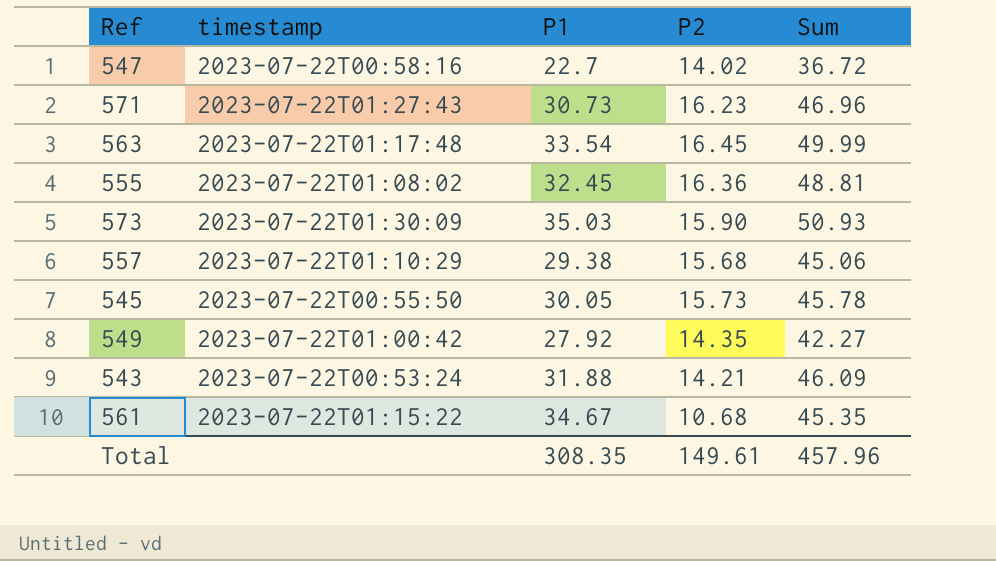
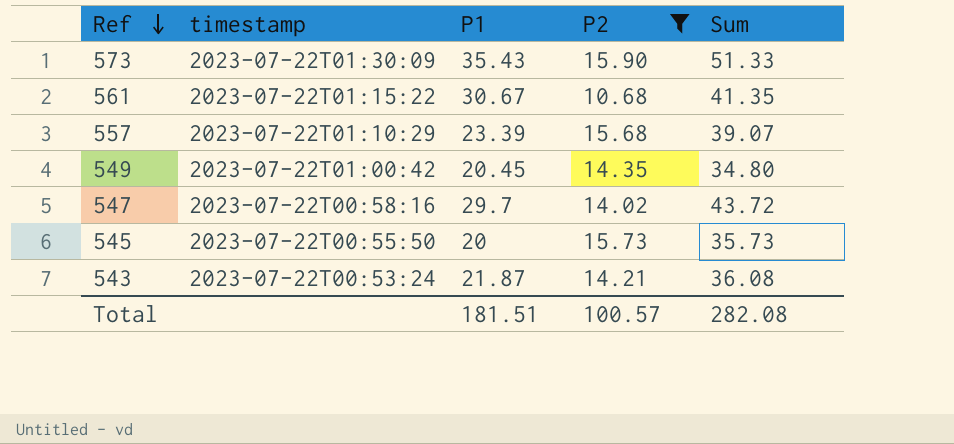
filter: none -> P2 <= 15.90
row order: none -> Ref descending
573 | P1: 35.03 -> 35.43
573 | Sum: 50.93 -> 51.33
561 | P1: 34.67 -> 30.67
561 | Sum: 45.35 -> 41.35
557 | P1: 29.38 -> 23.39
557 | Sum: 45.06 -> 39.07
549 | P1: 27.92 -> 20.45
549 | Sum: 42.27 -> 34.80
547 | P1: 22.7 -> 29.7
547 | Sum: 36.72 -> 43.72
545 | P1: 30.05 -> 20
545 | Sum: 45.78 -> 35.73
543 | P1: 31.88 -> 21.87
543 | Sum: 46.09 -> 36.08
Total | P1: 308.35 -> 181.51
Total | P2: 149.61 -> 100.57
Total | Sum: 457.96 -> 282.08

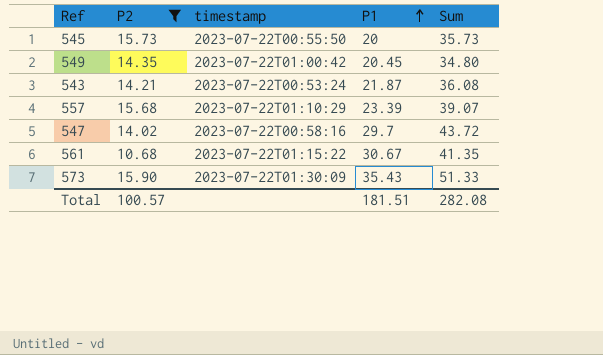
row order: Ref descending -> P1 ascending
column P2 | position: 4 -> 2

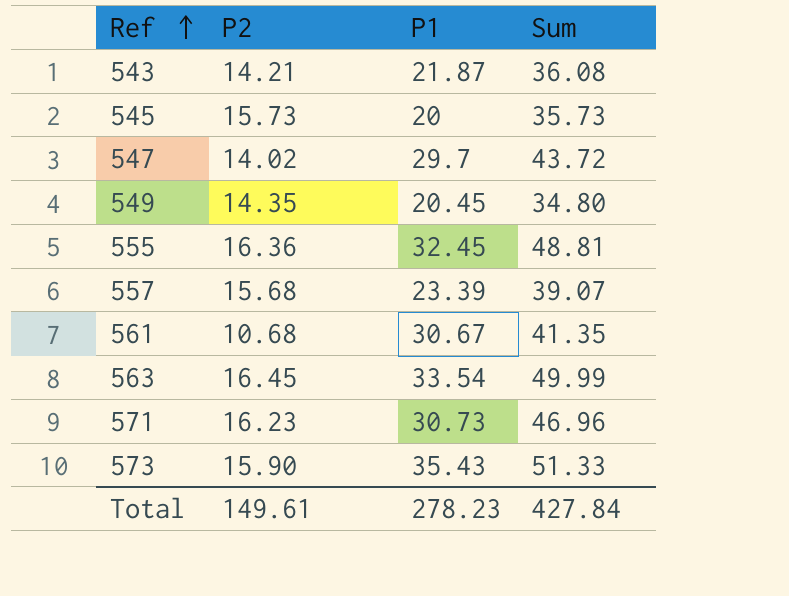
filter: P2 <= 15.90 -> none
row order: P1 ascending -> Ref ascending
column timestamp | position: 3 -> none
Total | P2: 100.57 -> 149.61
Total | P1: 181.51 -> 278.23
Total | Sum: 282.08 -> 427.84

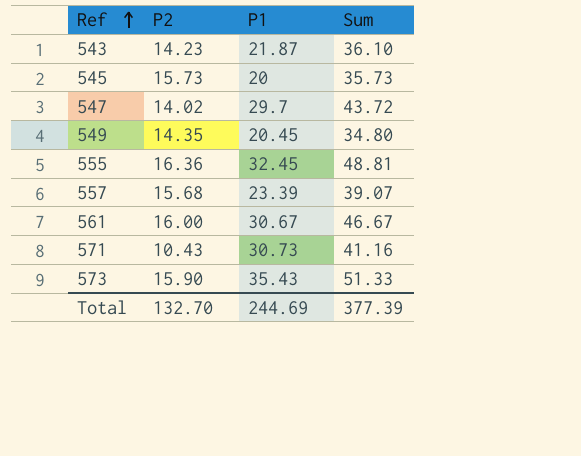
row 563: 16.45 | 33.54 | 49.99 -> none
543 | P2: 14.21 -> 14.23
543 | Sum: 36.08 -> 36.10
561 | P2: 10.68 -> 16.00
561 | Sum: 41.35 -> 46.67
571 | P2: 16.23 -> 10.43
571 | Sum: 46.96 -> 41.16
Total | P2: 149.61 -> 132.70
Total | P1: 278.23 -> 244.69
Total | Sum: 427.84 -> 377.39

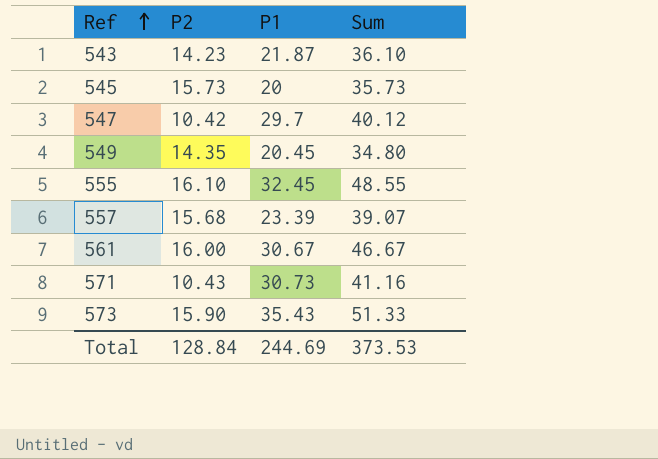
547 | P2: 14.02 -> 10.42
547 | Sum: 43.72 -> 40.12
555 | P2: 16.36 -> 16.10
555 | Sum: 48.81 -> 48.55
Total | P2: 132.70 -> 128.84
Total | Sum: 377.39 -> 373.53

